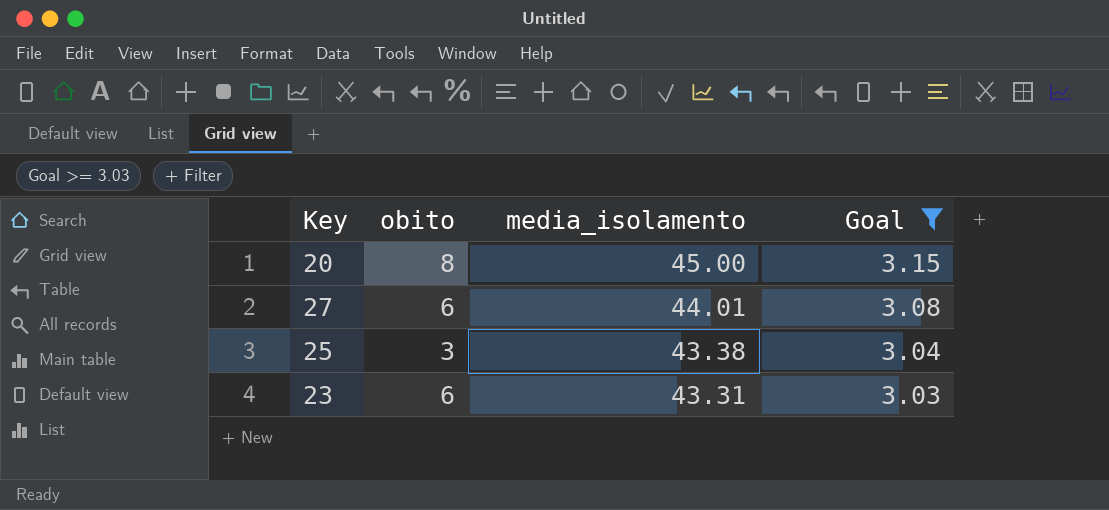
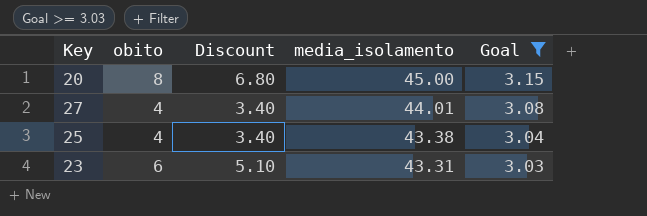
column Discount | formula: none -> [obito] * 0.85
27 | obito: 6 -> 4
25 | obito: 3 -> 4

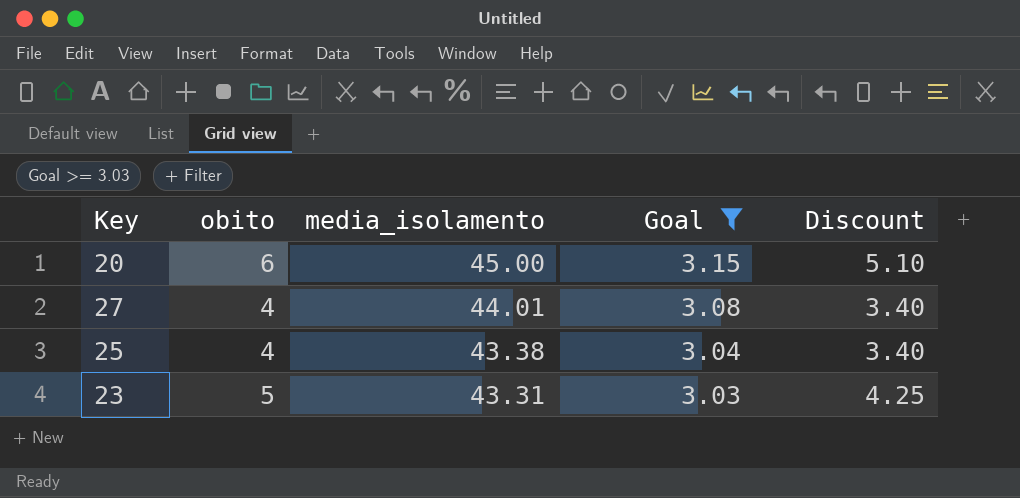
column Discount | position: 3 -> 5
20 | obito: 8 -> 6
20 | Discount: 6.80 -> 5.10
23 | obito: 6 -> 5
23 | Discount: 5.10 -> 4.25

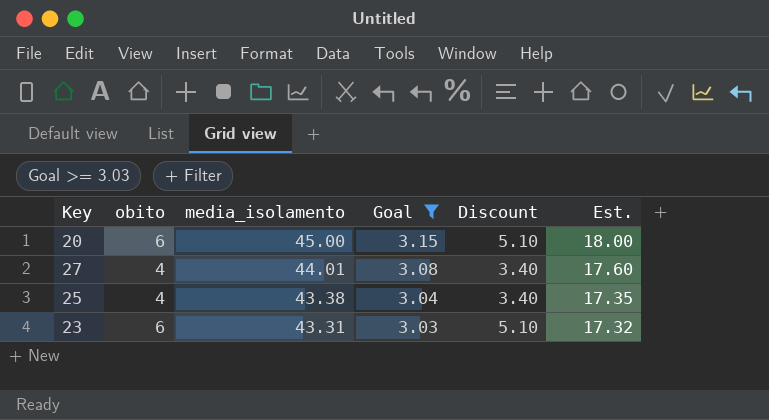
column Est. | formula: none -> [media_isolamento] * 0.4
23 | obito: 5 -> 6
23 | Discount: 4.25 -> 5.10

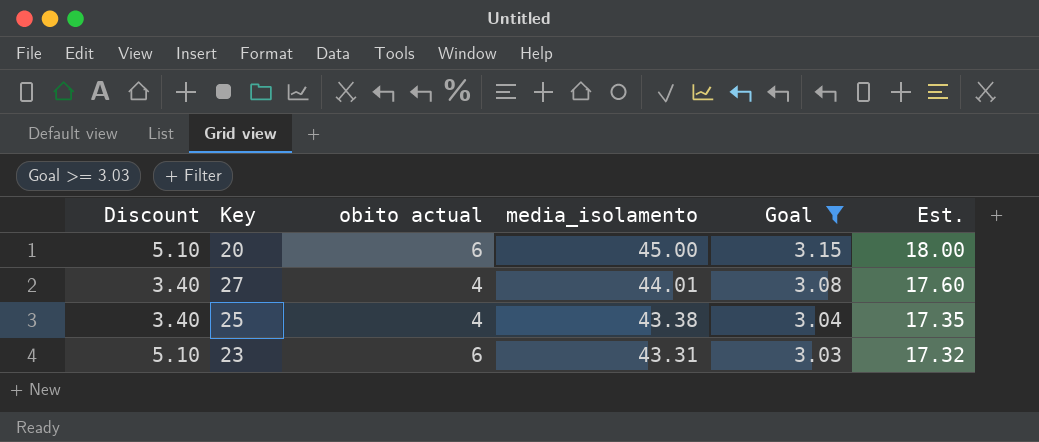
column Discount | position: 5 -> 1
column name: obito -> obito actual

